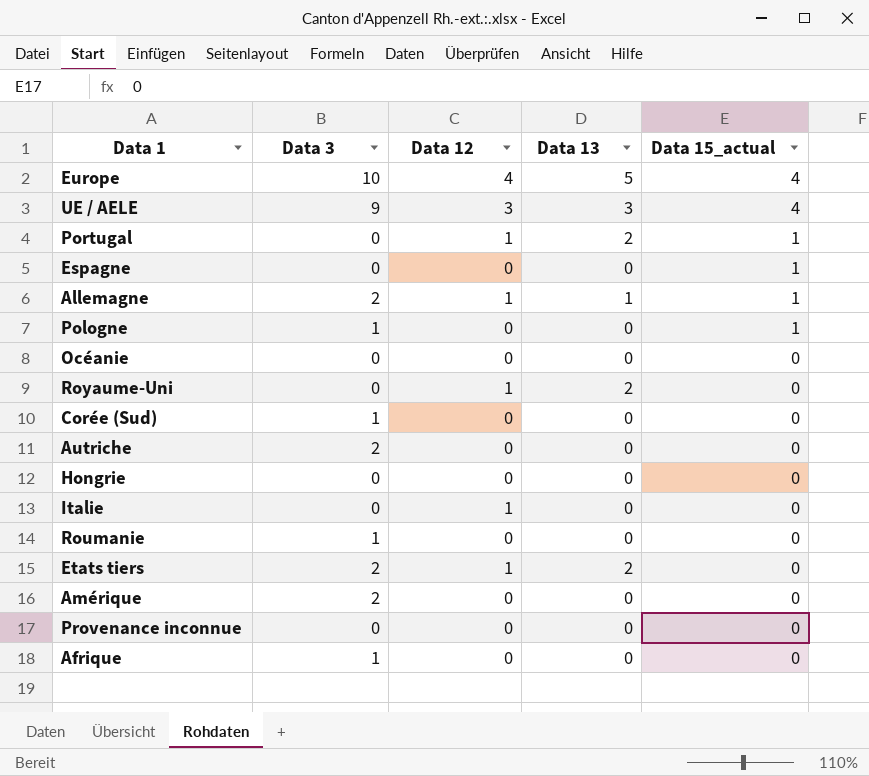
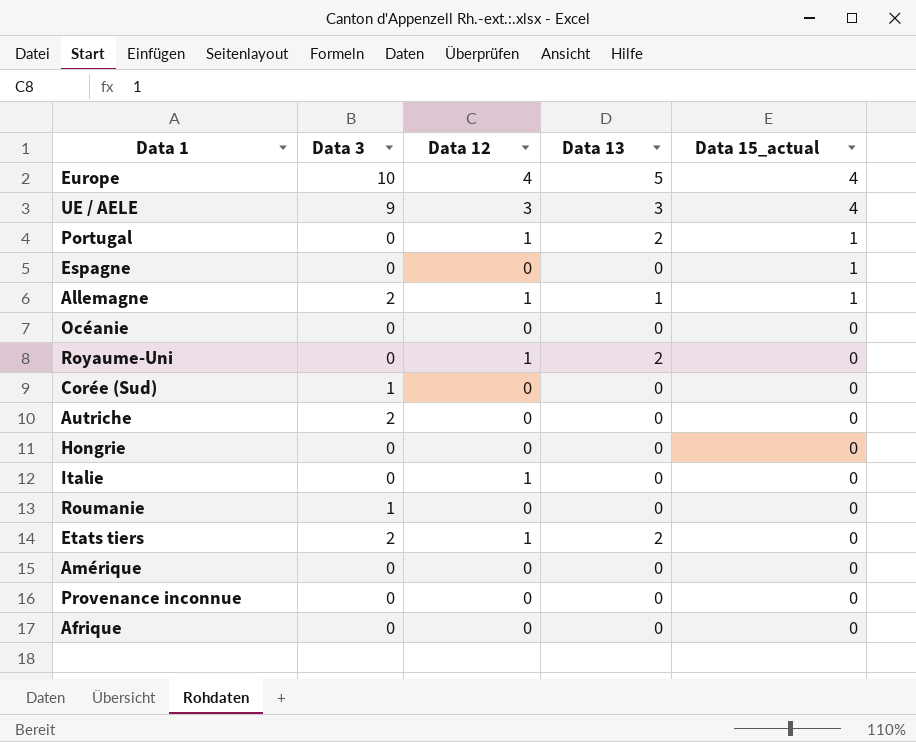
row Pologne: 1 | 0 | 0 | 1 -> none
Amérique | Data 3: 2 -> 0
Afrique | Data 3: 1 -> 0

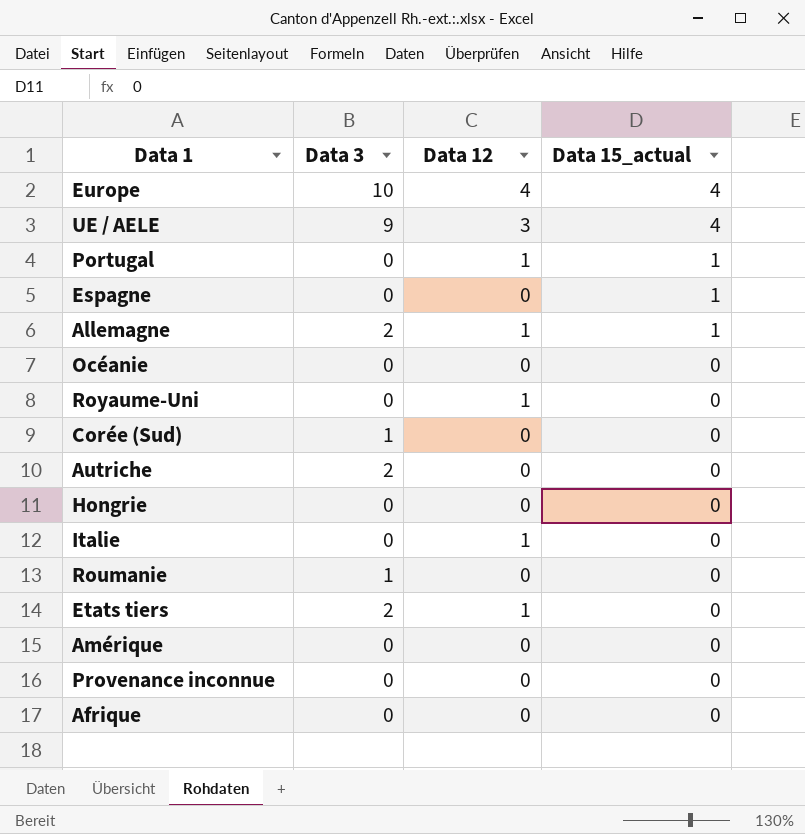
column Data 13 | position: 4 -> none

